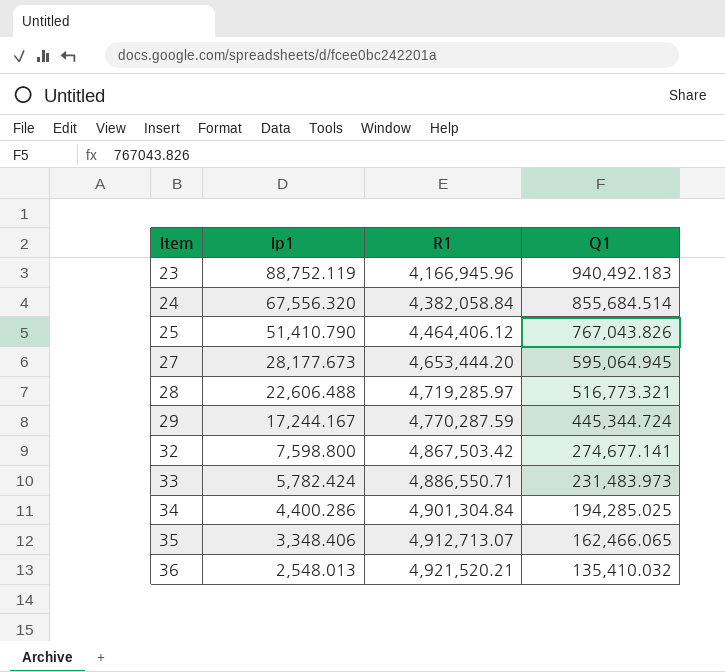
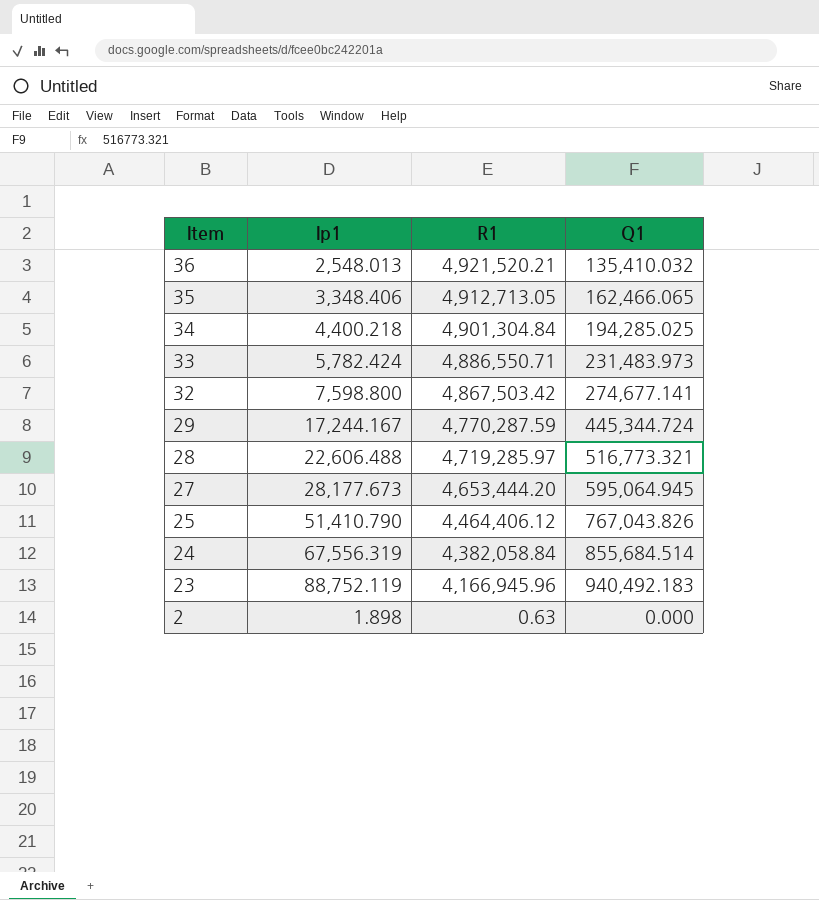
row order: Item ascending -> Item descending
35 | R1: 4,912,713.07 -> 4,912,713.05
34 | Ip1: 4,400.286 -> 4,400.218
24 | Ip1: 67,556.320 -> 67,556.319
row 2: none -> 1.898 | 0.63 | 0.000

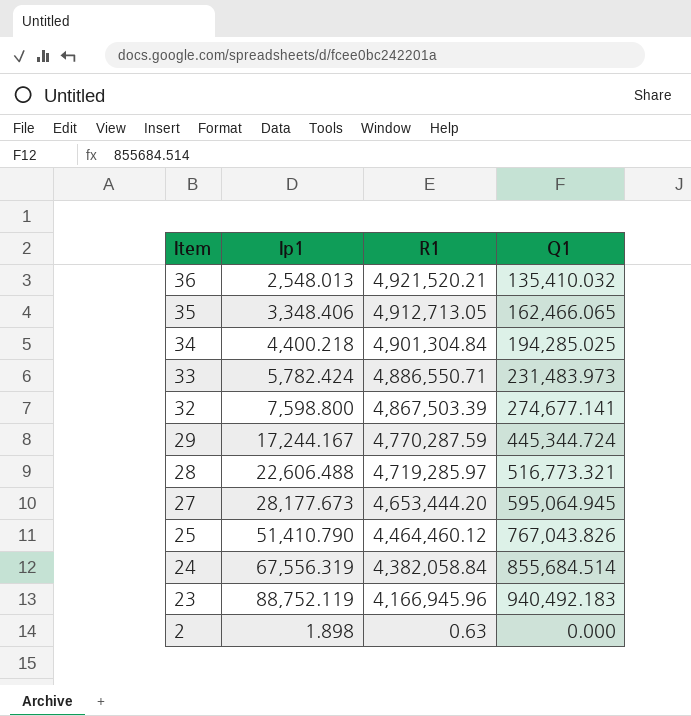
32 | R1: 4,867,503.42 -> 4,867,503.39
25 | R1: 4,464,406.12 -> 4,464,460.12

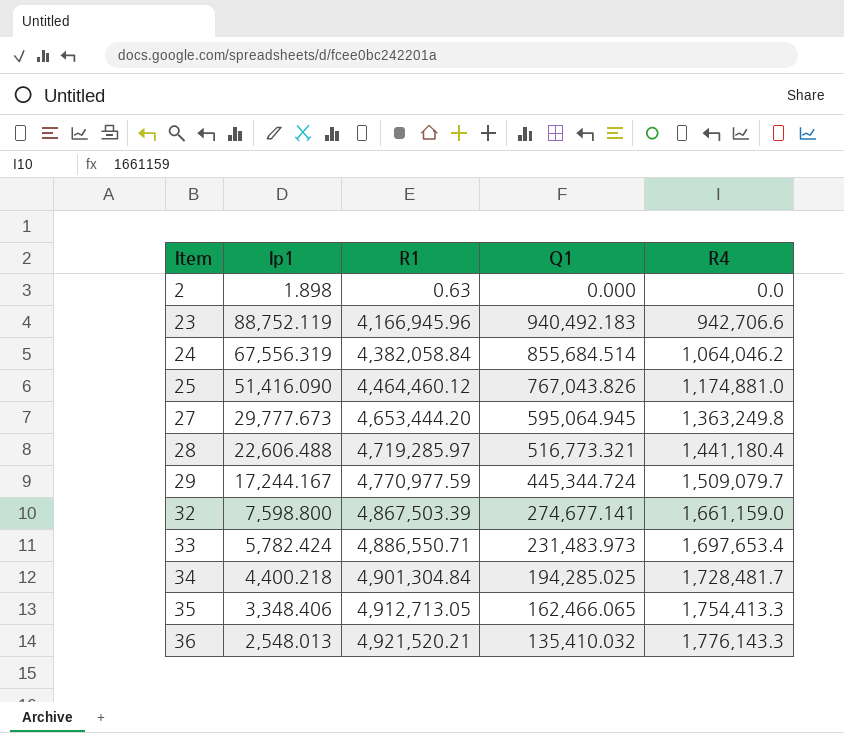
row order: Item descending -> Item ascending
column R4 | position: none -> 5
25 | Ip1: 51,410.790 -> 51,416.090
27 | Ip1: 28,177.673 -> 29,777.673
29 | R1: 4,770,287.59 -> 4,770,977.59

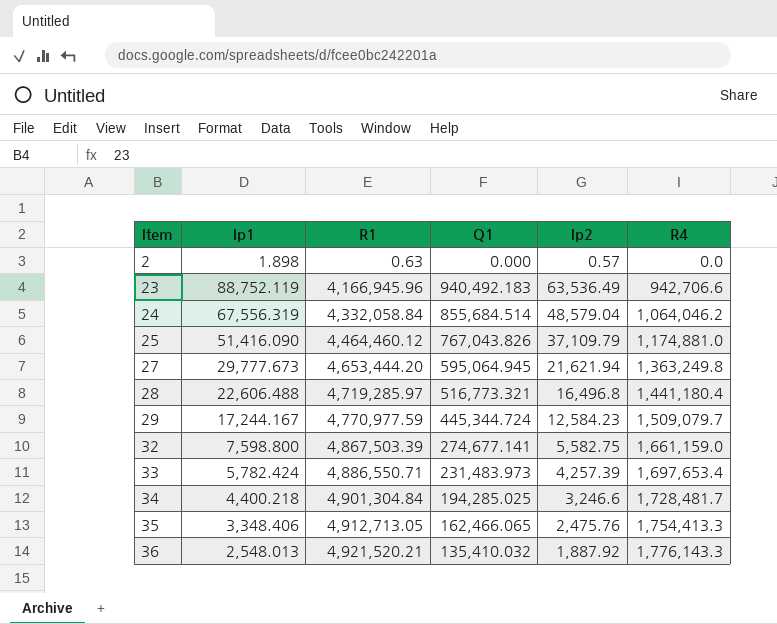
column Ip2 | position: none -> 5
24 | R1: 4,382,058.84 -> 4,332,058.84

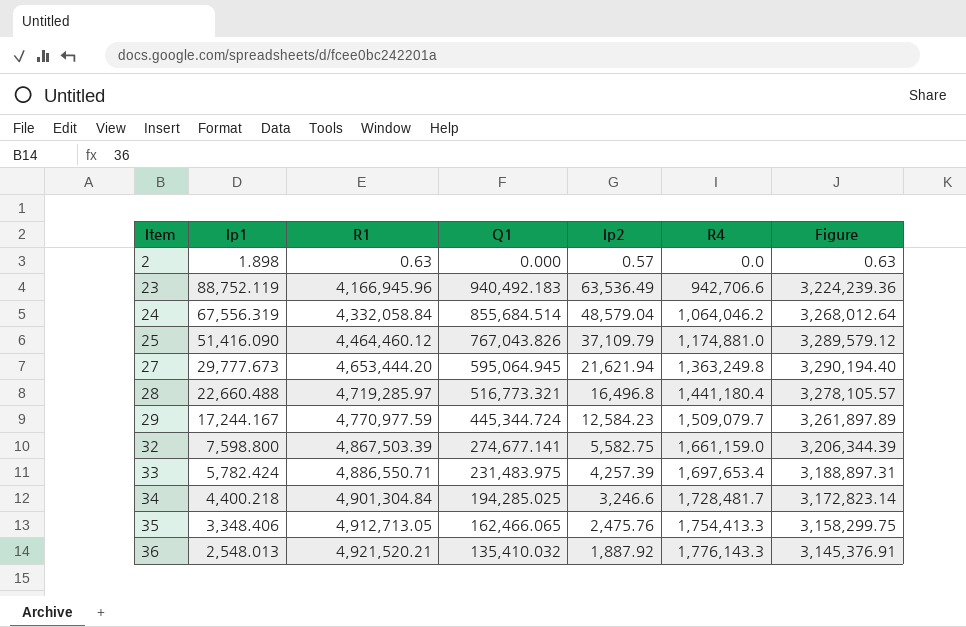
column Figure | formula: none -> [R1] - [R4]
28 | Ip1: 22,606.488 -> 22,660.488
33 | Q1: 231,483.973 -> 231,483.975

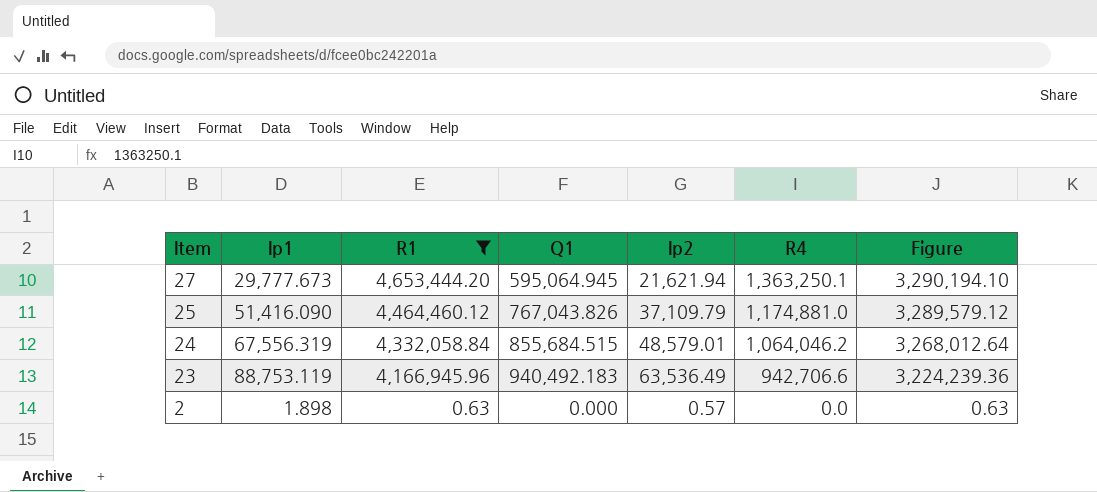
filter: none -> R1 <= 4,653,444.20
row order: Item ascending -> Item descending
27 | R4: 1,363,249.8 -> 1,363,250.1
27 | Figure: 3,290,194.40 -> 3,290,194.10
24 | Q1: 855,684.514 -> 855,684.515
24 | Ip2: 48,579.04 -> 48,579.01
23 | Ip1: 88,752.119 -> 88,753.119

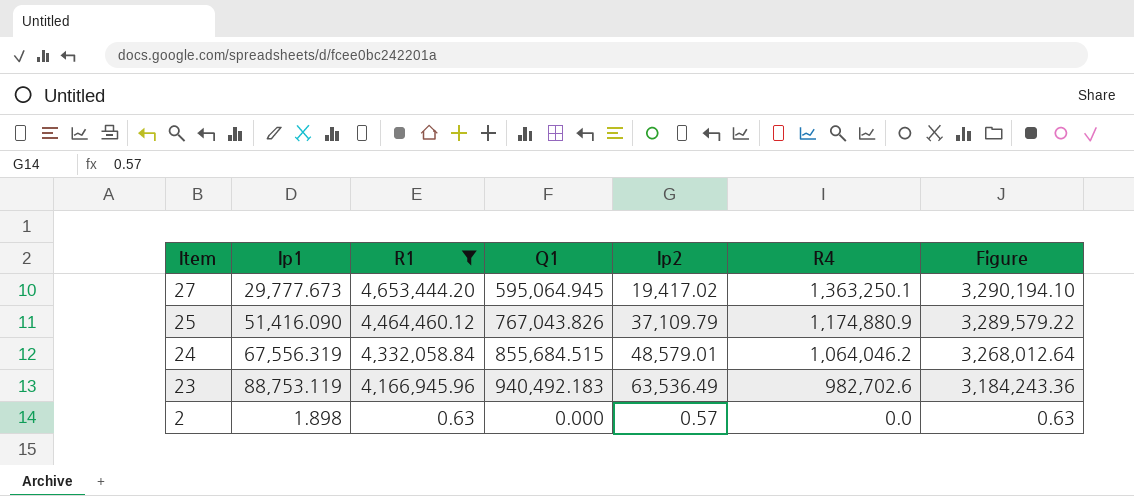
27 | Ip2: 21,621.94 -> 19,417.02
25 | R4: 1,174,881.0 -> 1,174,880.9
25 | Figure: 3,289,579.12 -> 3,289,579.22
23 | R4: 942,706.6 -> 982,702.6
23 | Figure: 3,224,239.36 -> 3,184,243.36

